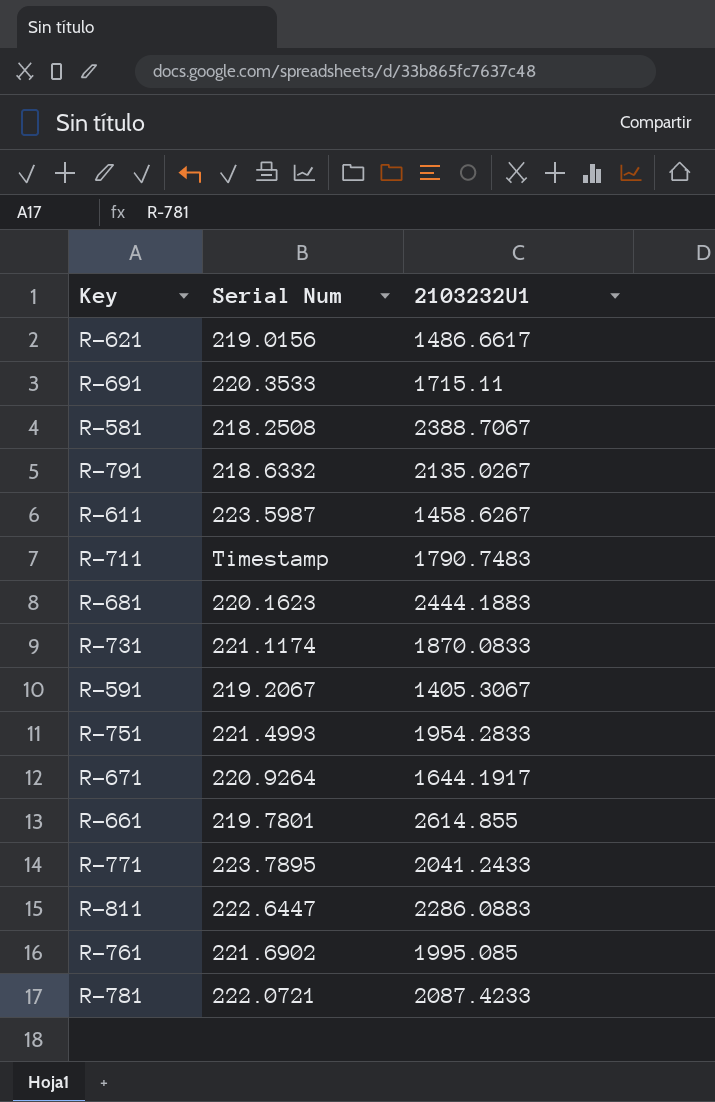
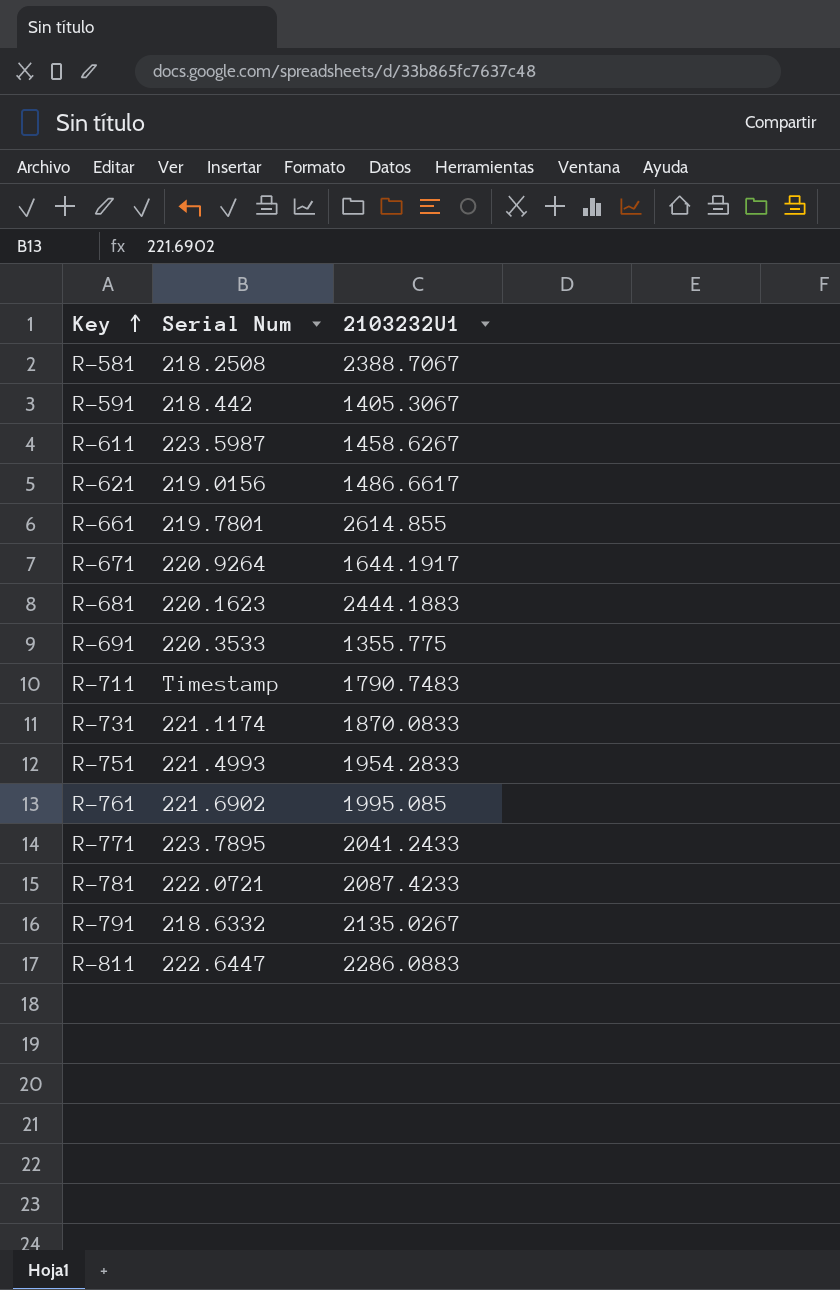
row order: none -> Key ascending
R-591 | Serial Num: 219.2067 -> 218.442
R-691 | 2103232U1: 1715.11 -> 1355.775

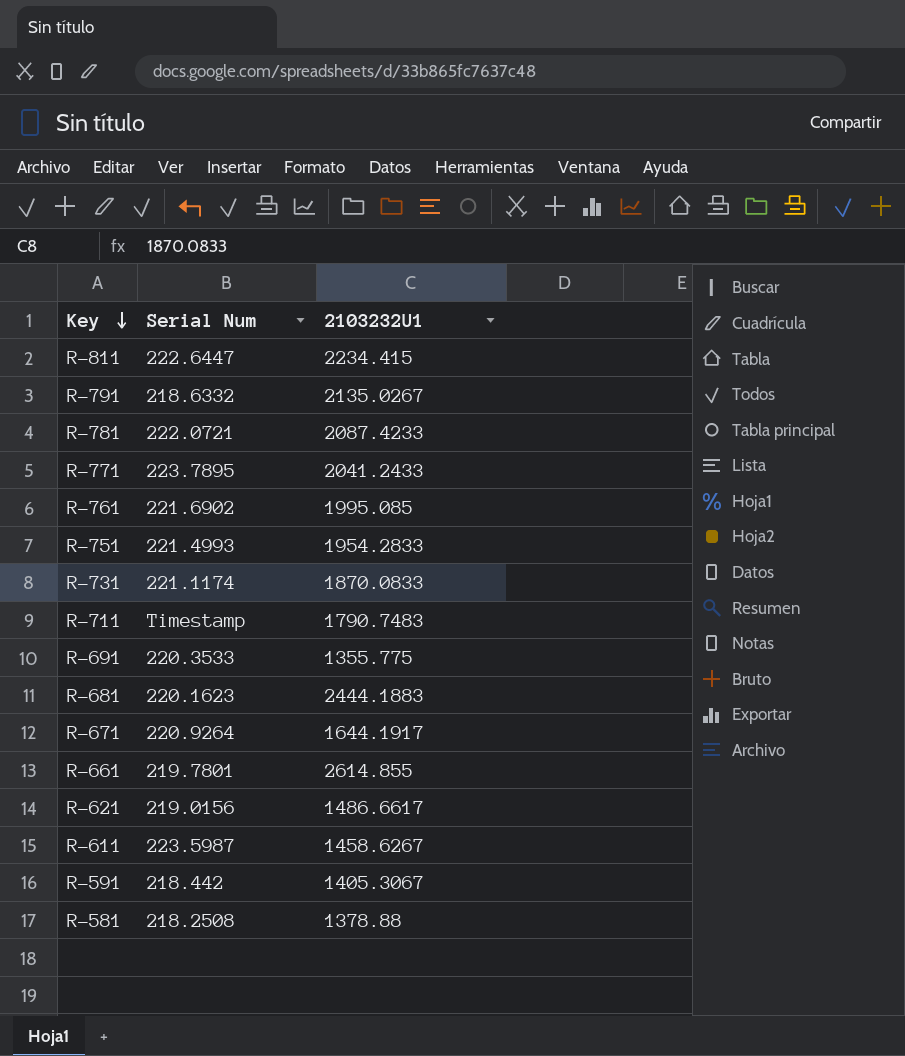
row order: Key ascending -> Key descending
R-811 | 2103232U1: 2286.0883 -> 2234.415
R-581 | 2103232U1: 2388.7067 -> 1378.88

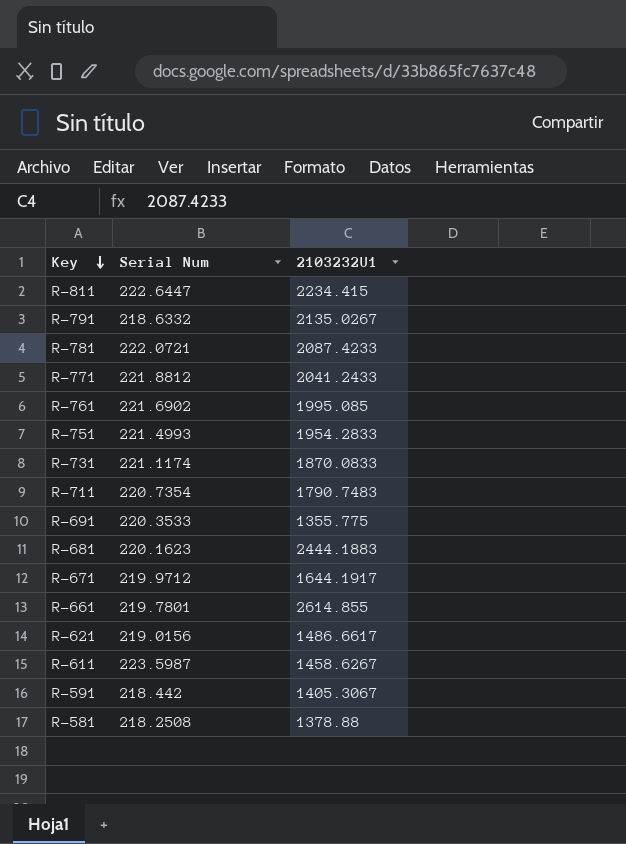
R-771 | Serial Num: 223.7895 -> 221.8812
R-711 | Serial Num: Timestamp -> 220.7354
R-671 | Serial Num: 220.9264 -> 219.9712

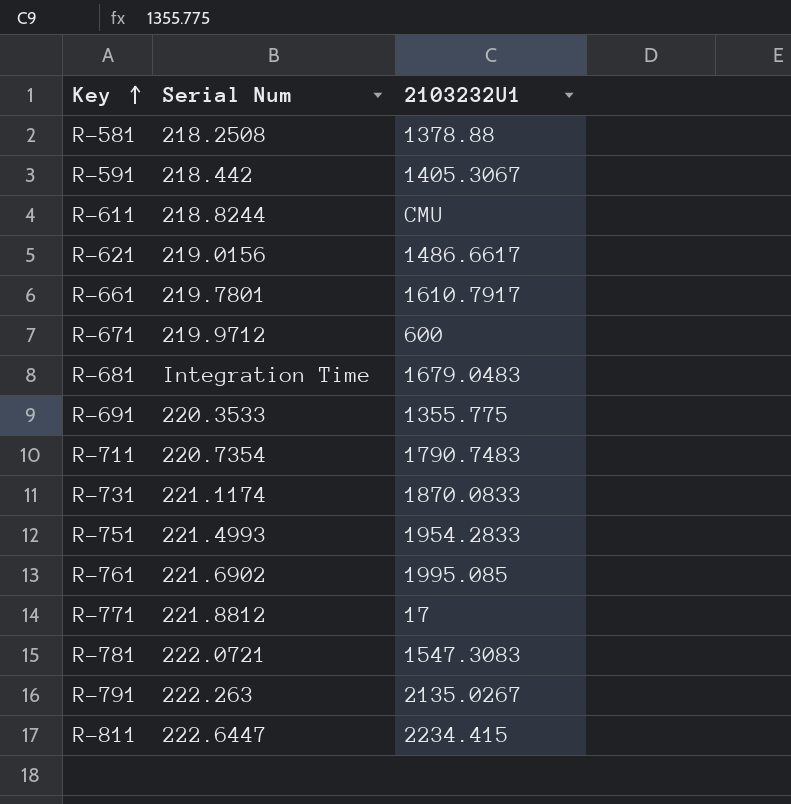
row order: Key descending -> Key ascending
R-611 | Serial Num: 223.5987 -> 218.8244
R-611 | 2103232U1: 1458.6267 -> CMU
R-661 | 2103232U1: 2614.855 -> 1610.7917
R-671 | 2103232U1: 1644.1917 -> 600
R-681 | Serial Num: 220.1623 -> Integration Time
R-681 | 2103232U1: 2444.1883 -> 1679.0483
R-771 | 2103232U1: 2041.2433 -> 17
R-781 | 2103232U1: 2087.4233 -> 1547.3083
R-791 | Serial Num: 218.6332 -> 222.263

